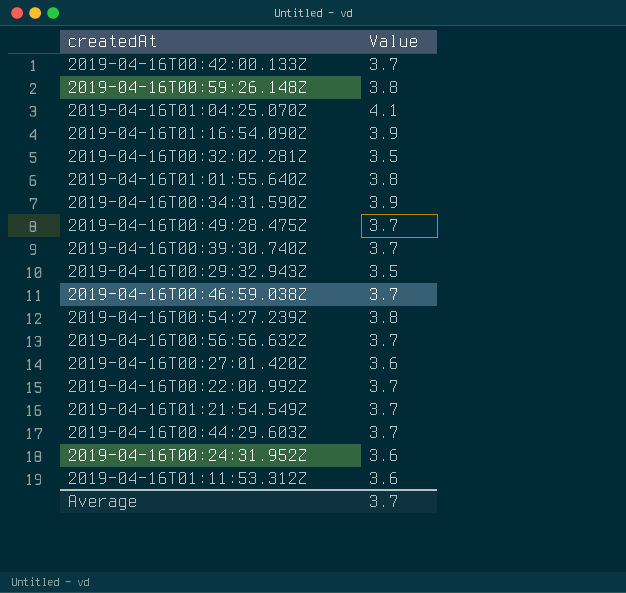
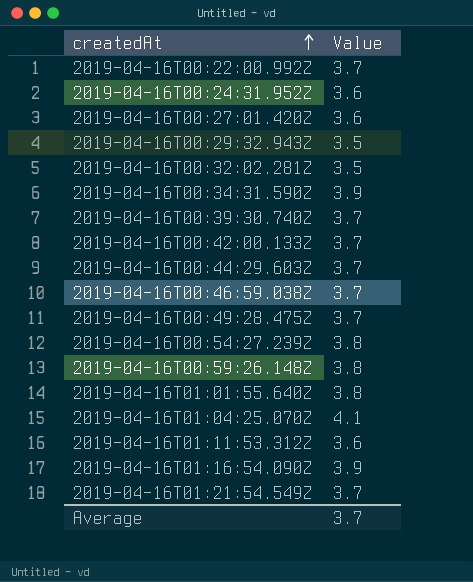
row order: none -> createdAt ascending
row 2019-04-16T00:56:56.632Z: 3.7 -> none

